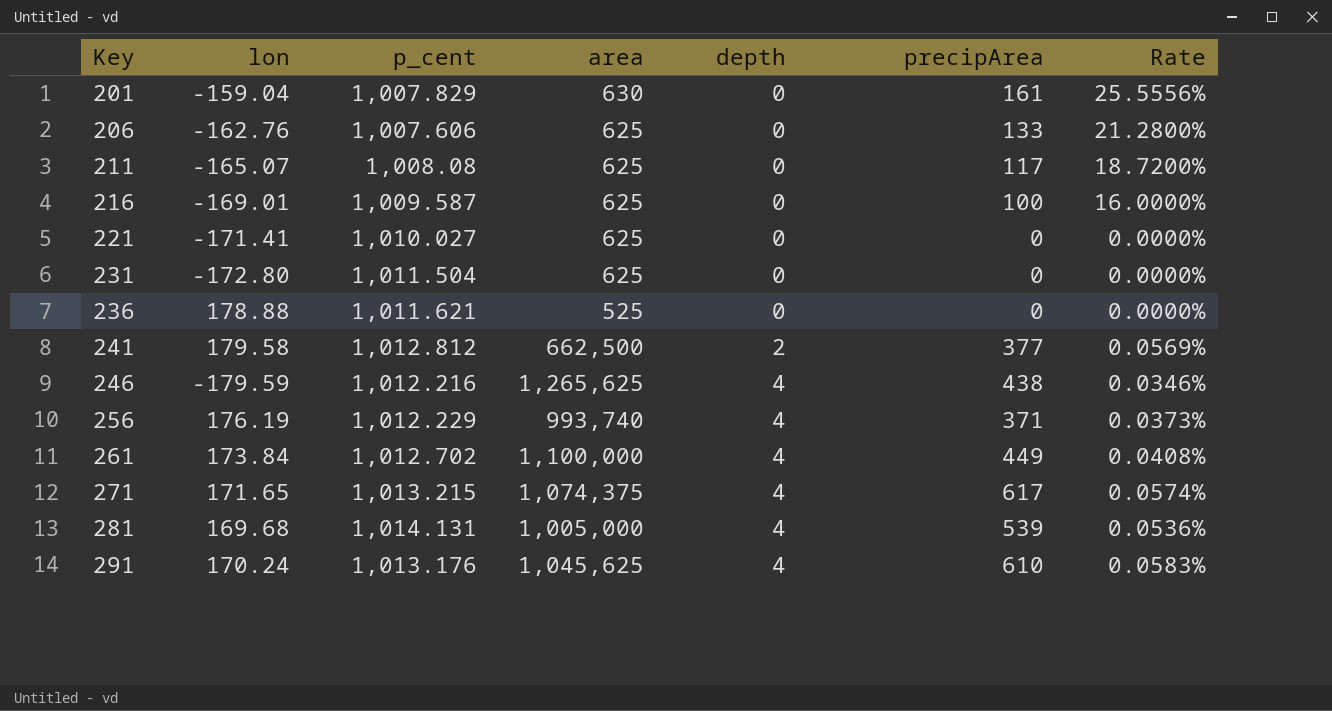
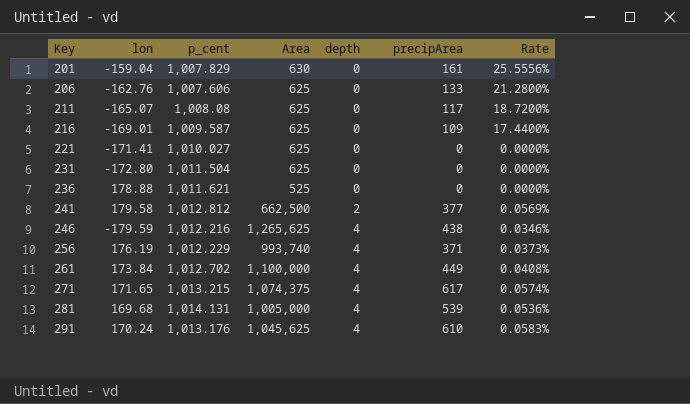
column name: area -> Area
216 | precipArea: 100 -> 109
216 | Rate: 16.0000% -> 17.4400%

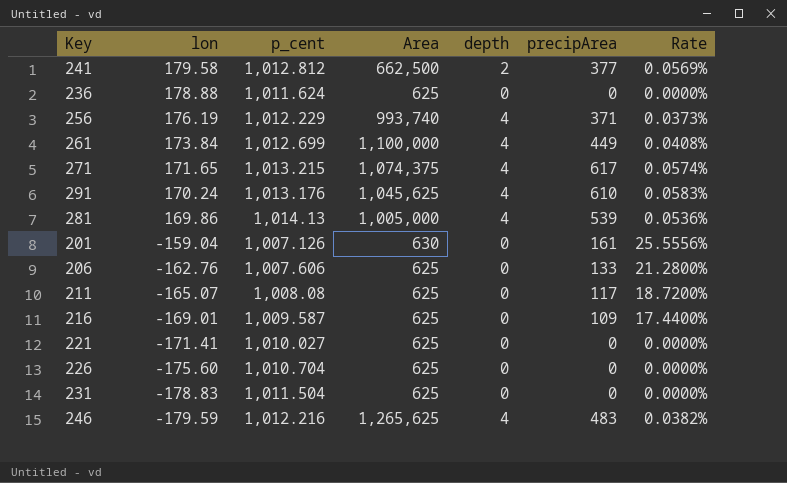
row order: Key ascending -> lon descending
236 | p_cent: 1,011.621 -> 1,011.624
236 | Area: 525 -> 625
261 | p_cent: 1,012.702 -> 1,012.699
281 | lon: 169.68 -> 169.86
281 | p_cent: 1,014.131 -> 1,014.13
201 | p_cent: 1,007.829 -> 1,007.126
row 226: none -> -175.60 | 1,010.704 | 625 | 0 | 0 | 0.0000%
231 | lon: -172.80 -> -178.83
246 | precipArea: 438 -> 483
246 | Rate: 0.0346% -> 0.0382%

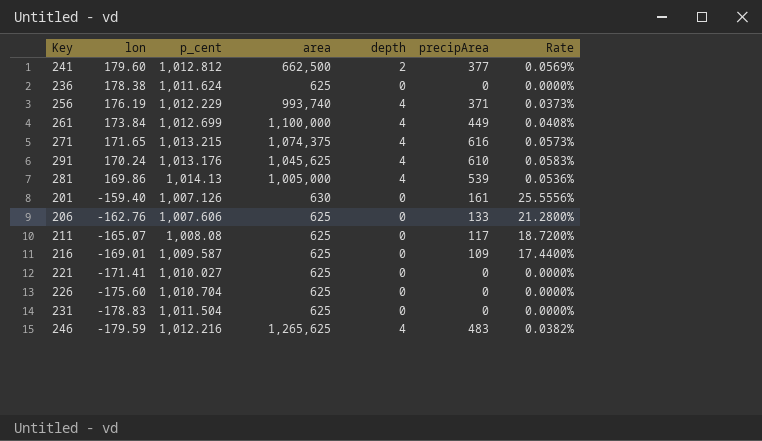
column name: Area -> area
241 | lon: 179.58 -> 179.60
236 | lon: 178.88 -> 178.38
271 | precipArea: 617 -> 616
271 | Rate: 0.0574% -> 0.0573%
201 | lon: -159.04 -> -159.40

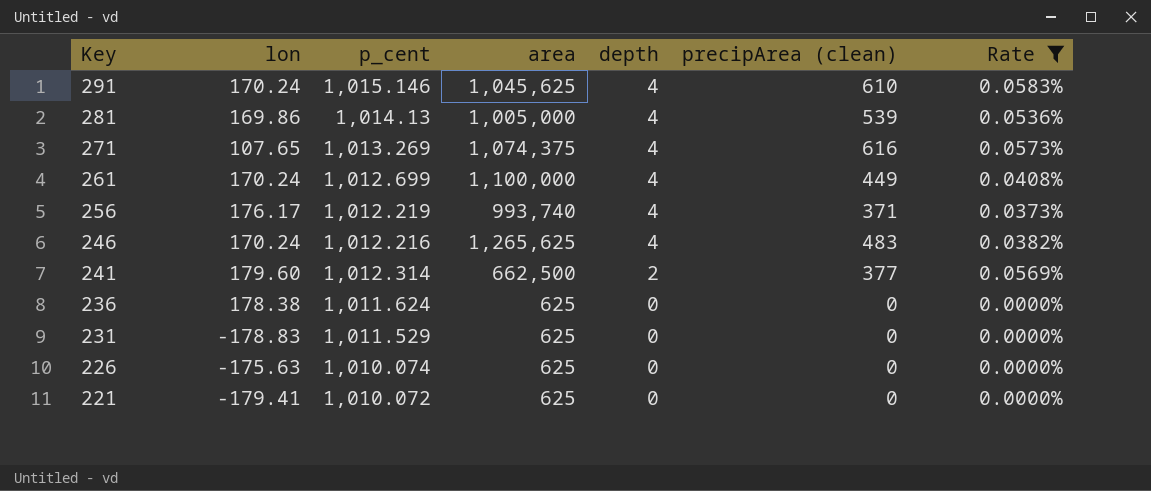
filter: none -> Rate <= 0.0583%
row order: lon descending -> Key descending
column name: precipArea -> precipArea (clean)
291 | p_cent: 1,013.176 -> 1,015.146
271 | lon: 171.65 -> 107.65
271 | p_cent: 1,013.215 -> 1,013.269
261 | lon: 173.84 -> 170.24
256 | lon: 176.19 -> 176.17
256 | p_cent: 1,012.229 -> 1,012.219
246 | lon: -179.59 -> 170.24
241 | p_cent: 1,012.812 -> 1,012.314
231 | p_cent: 1,011.504 -> 1,011.529
226 | lon: -175.60 -> -175.63
226 | p_cent: 1,010.704 -> 1,010.074
221 | lon: -171.41 -> -179.41
221 | p_cent: 1,010.027 -> 1,010.072

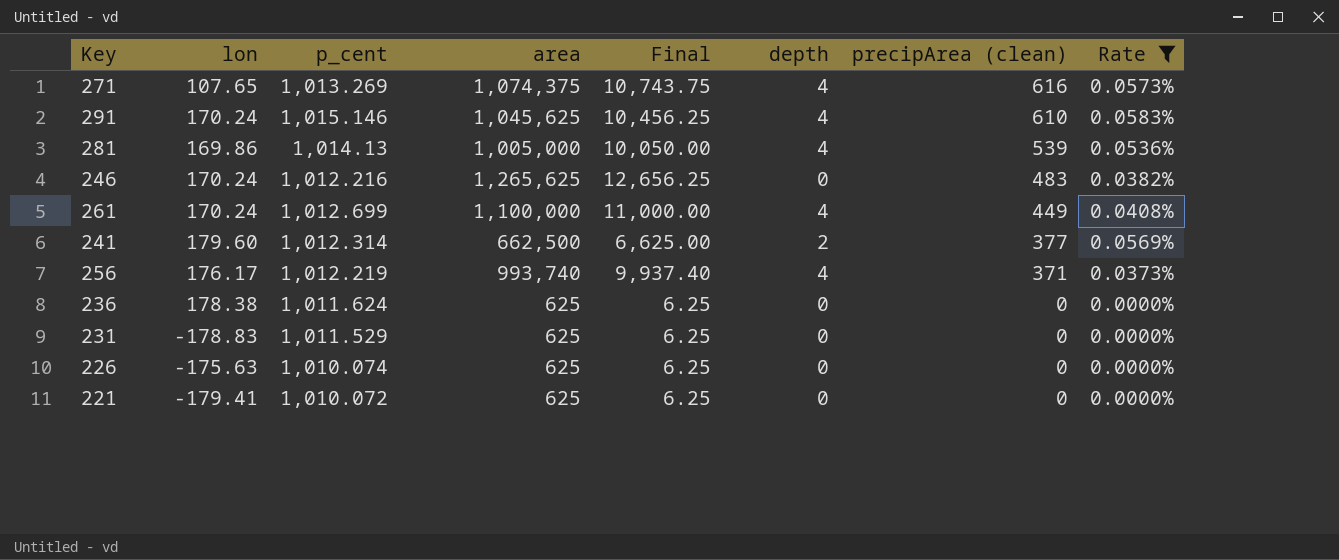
row order: Key descending -> precipArea (clean) descending
column Final | formula: none -> [area] * 0.01
246 | depth: 4 -> 0

